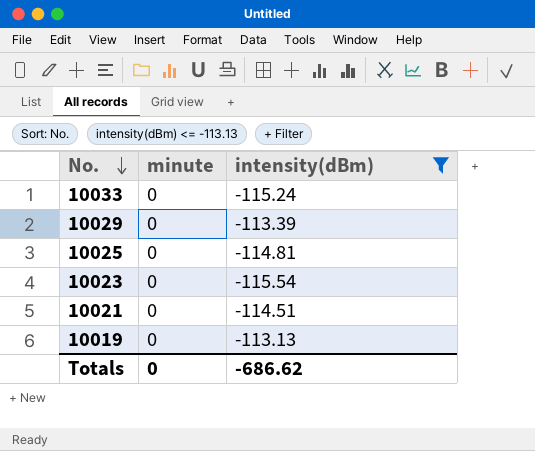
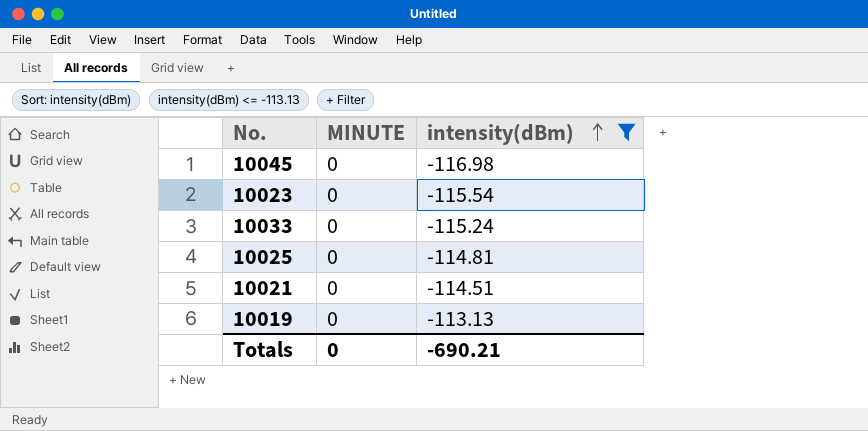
row order: No. descending -> intensity(dBm) ascending
column name: minute -> MINUTE
row 10029: 0 | -113.39 -> none
row 10045: none -> 0 | -116.98
Totals | intensity(dBm): -686.62 -> -690.21

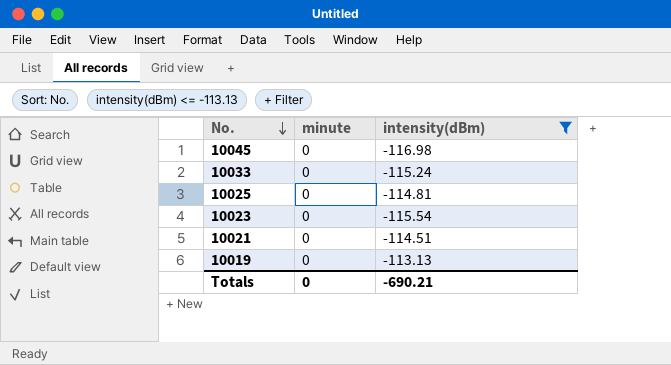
row order: intensity(dBm) ascending -> No. descending
column name: MINUTE -> minute

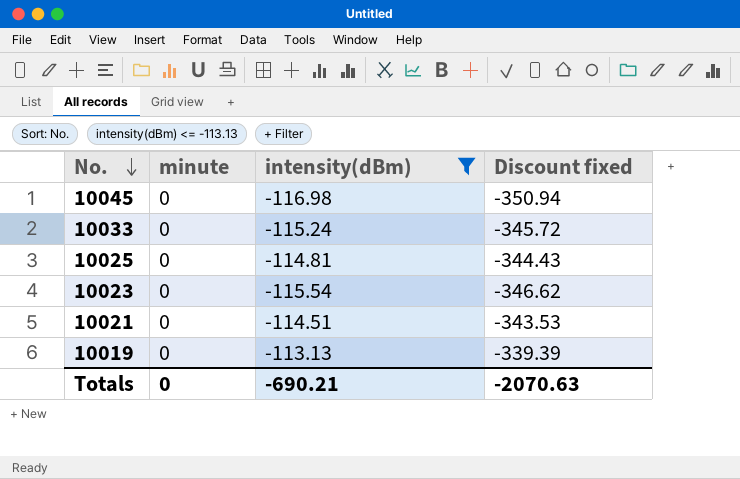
column Discount fixed | formula: none -> [intensity(dBm)] * 3

